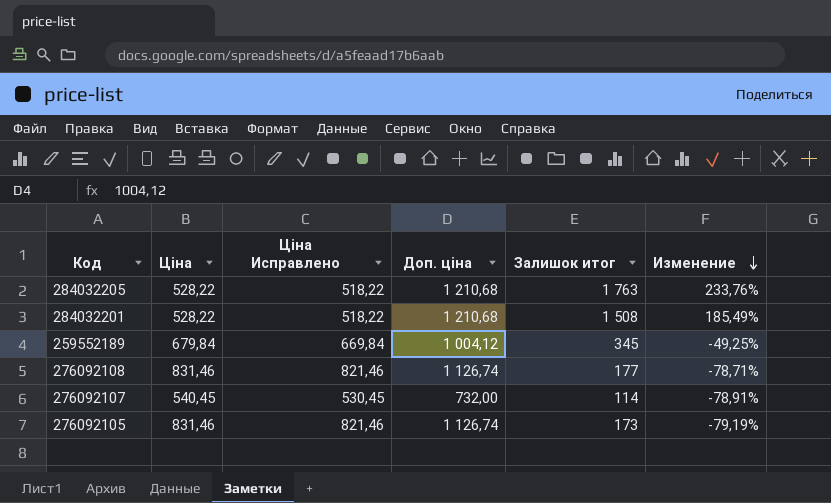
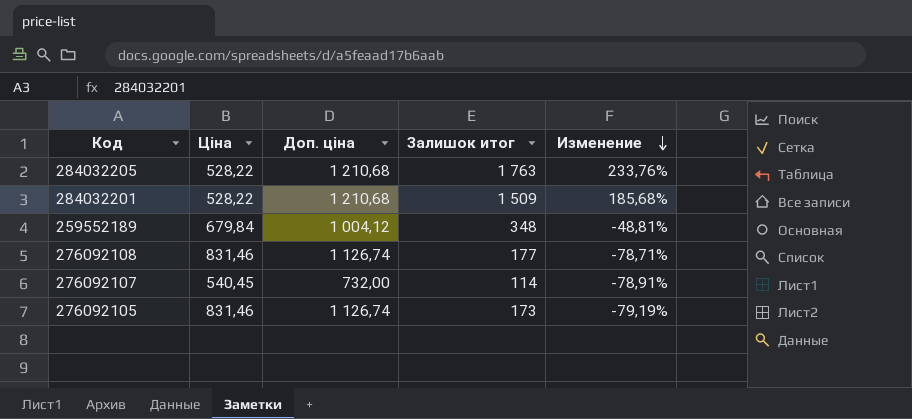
column Ціна Исправлено | formula: [Ціна] - 10 -> none
284032201 | Залишок итог: 1 508 -> 1 509
284032201 | Изменение: 185,49% -> 185,68%
259552189 | Залишок итог: 345 -> 348
259552189 | Изменение: -49,25% -> -48,81%

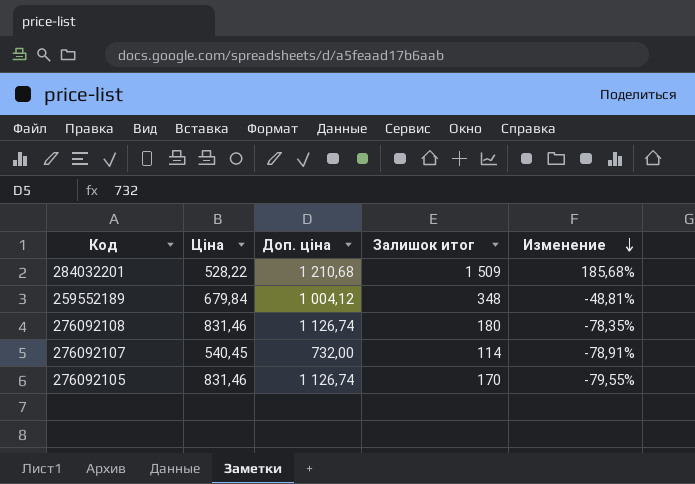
row 284032205: 528,22 | 1 210,68 | 1 763 | 233,76% -> none
276092108 | Залишок итог: 177 -> 180
276092108 | Изменение: -78,71% -> -78,35%
276092105 | Залишок итог: 173 -> 170
276092105 | Изменение: -79,19% -> -79,55%

